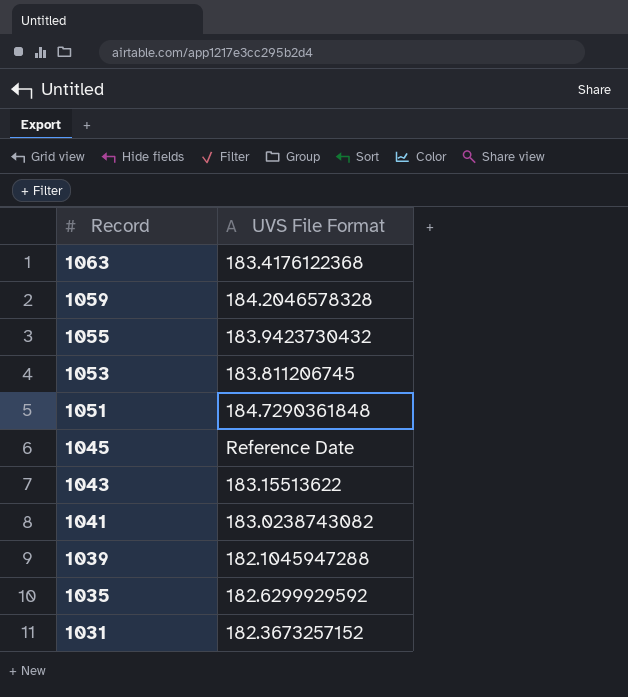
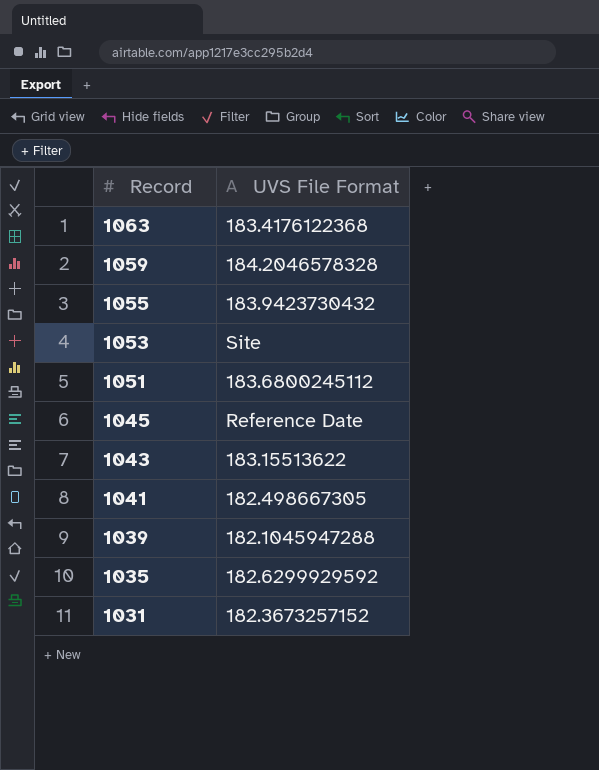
1053 | UVS File Format: 183.811206745 -> Site
1051 | UVS File Format: 184.7290361848 -> 183.6800245112
1041 | UVS File Format: 183.0238743082 -> 182.498667305

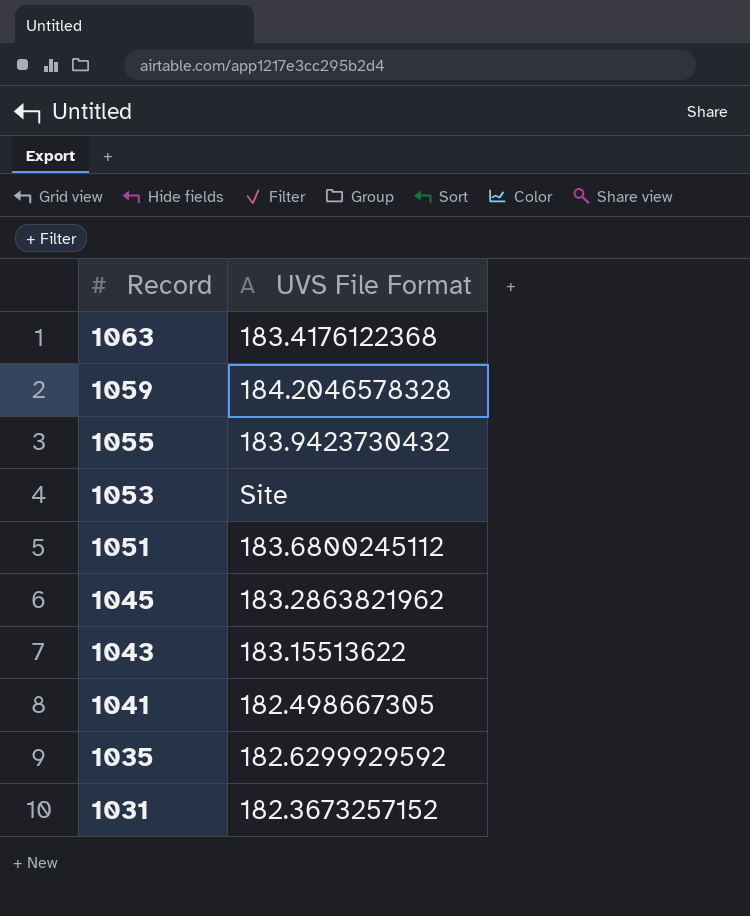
row 1039: 182.1045947288 -> none
1045 | UVS File Format: Reference Date -> 183.2863821962

